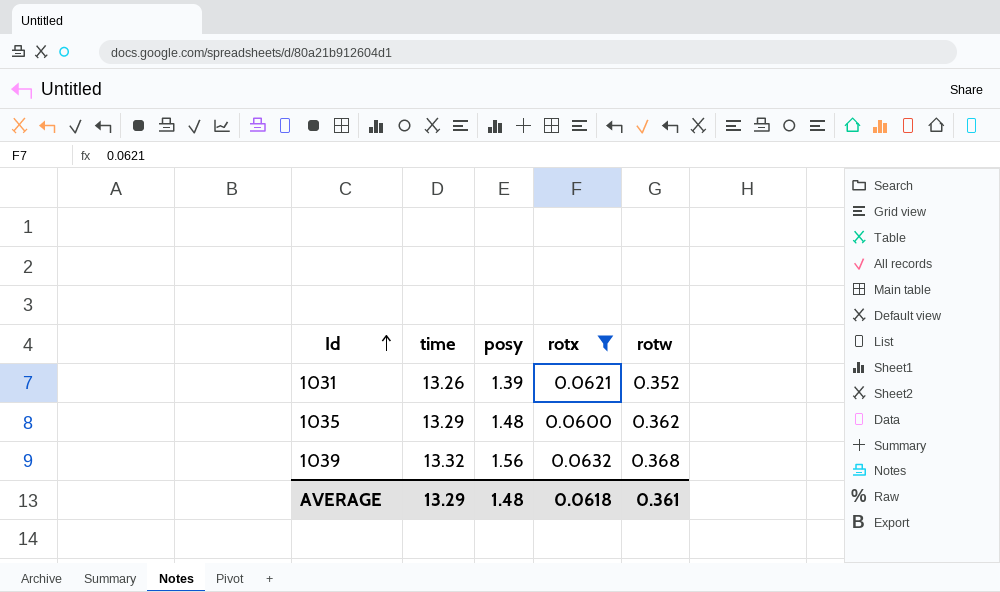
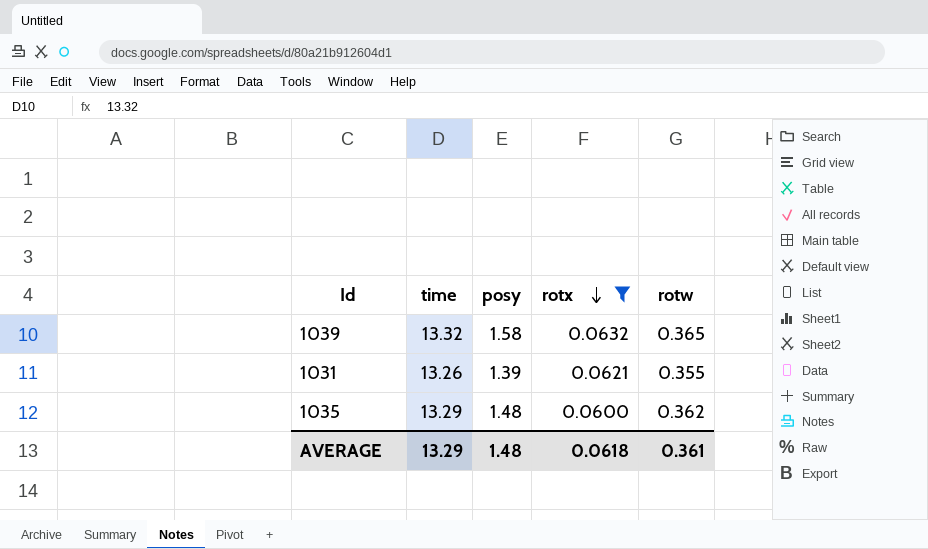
row order: Id ascending -> rotx descending
1039 | posy: 1.56 -> 1.58
1039 | rotw: 0.368 -> 0.365
1031 | rotw: 0.352 -> 0.355

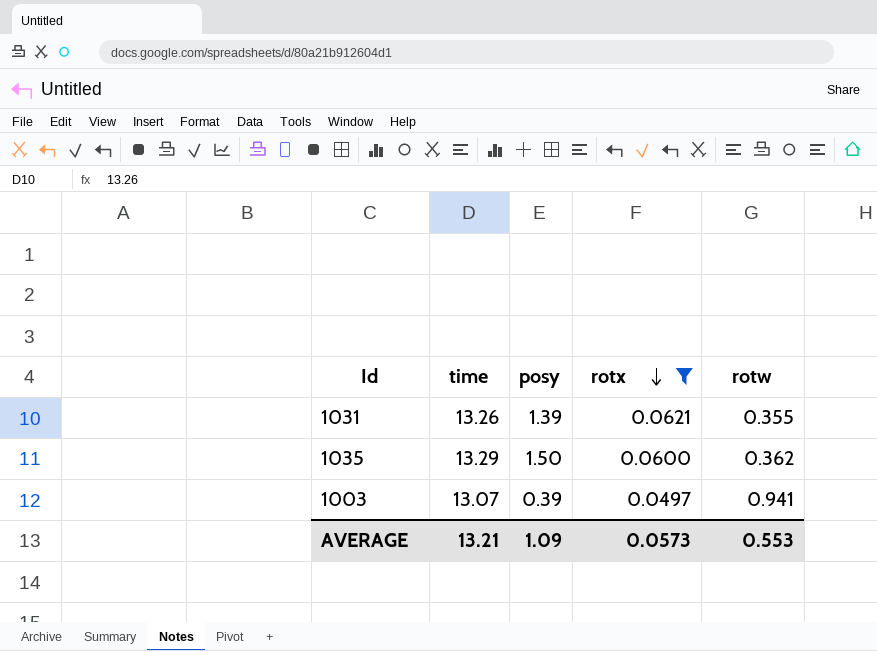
row 1039: 13.32 | 1.58 | 0.0632 | 0.365 -> none
1035 | posy: 1.48 -> 1.50
row 1003: none -> 13.07 | 0.39 | 0.0497 | 0.941
AVERAGE | time: 13.29 -> 13.21
AVERAGE | posy: 1.48 -> 1.09
AVERAGE | rotx: 0.0618 -> 0.0573
AVERAGE | rotw: 0.361 -> 0.553

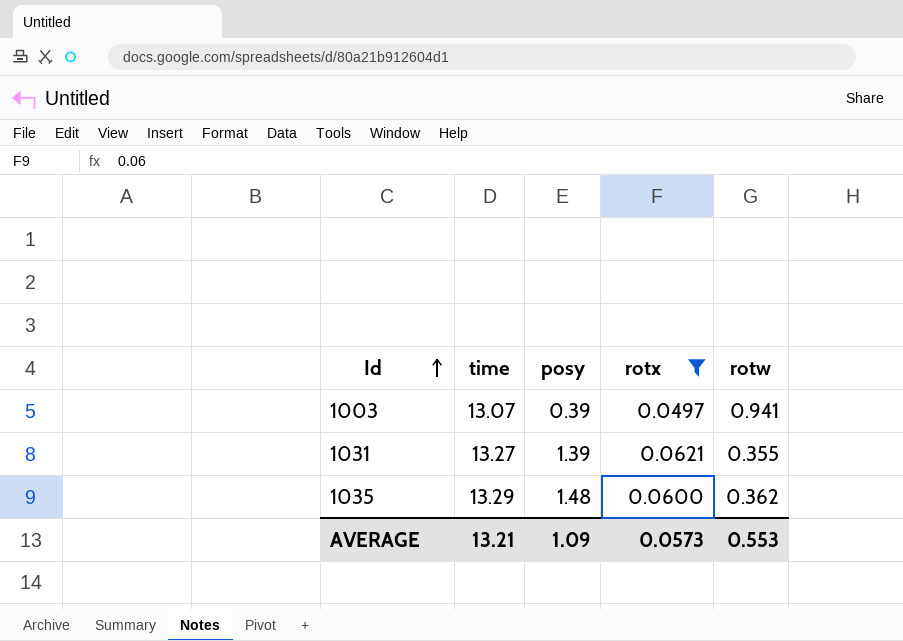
row order: rotx descending -> Id ascending
1031 | time: 13.26 -> 13.27
1035 | posy: 1.50 -> 1.48

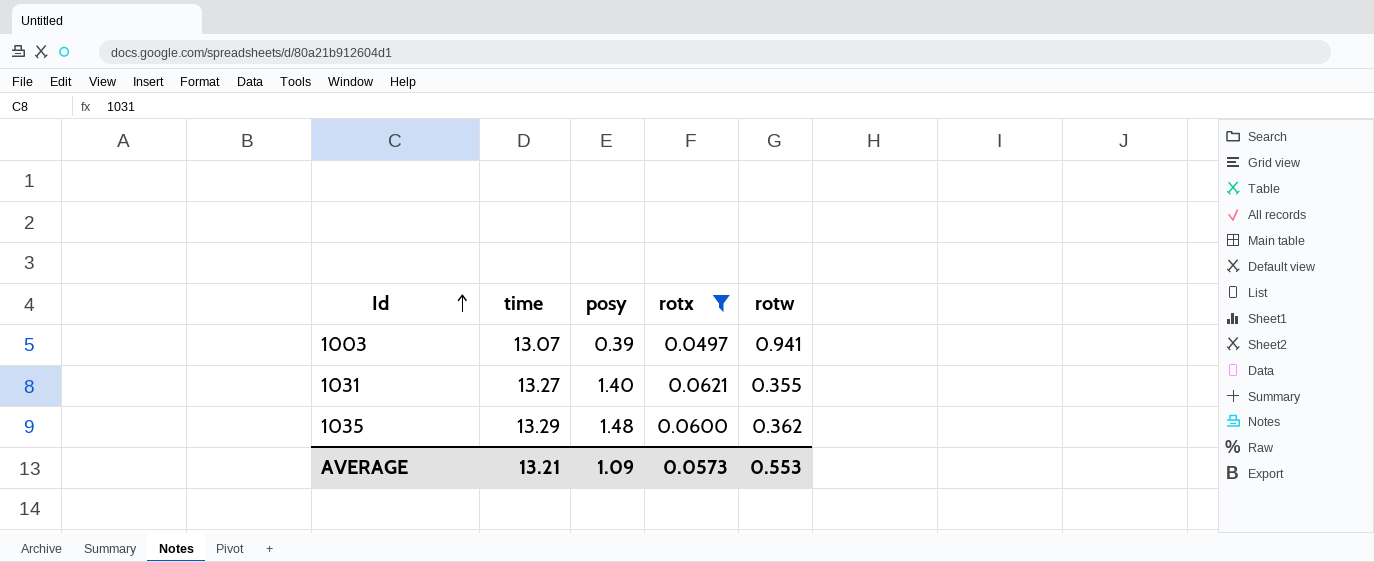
1031 | posy: 1.39 -> 1.40

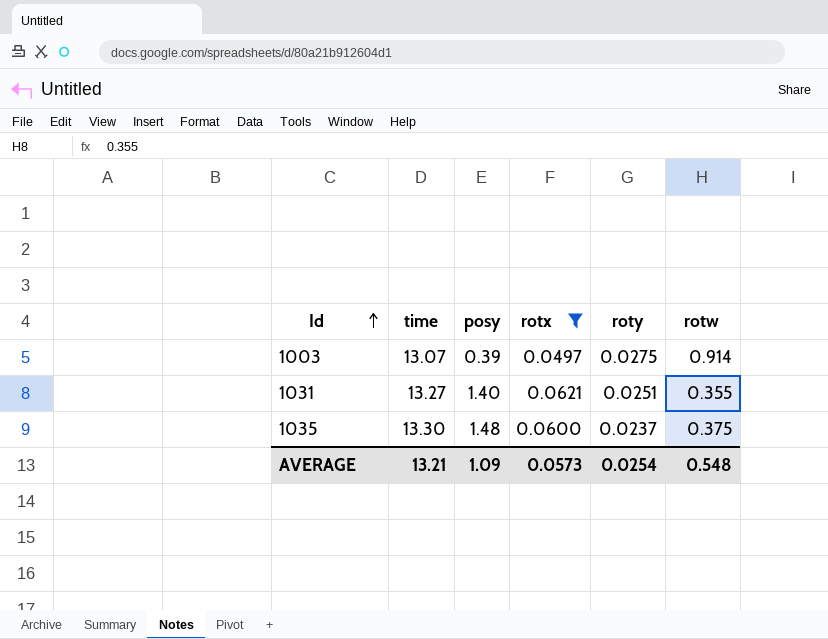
column roty | position: none -> 5
1003 | rotw: 0.941 -> 0.914
1035 | time: 13.29 -> 13.30
1035 | rotw: 0.362 -> 0.375
AVERAGE | rotw: 0.553 -> 0.548

